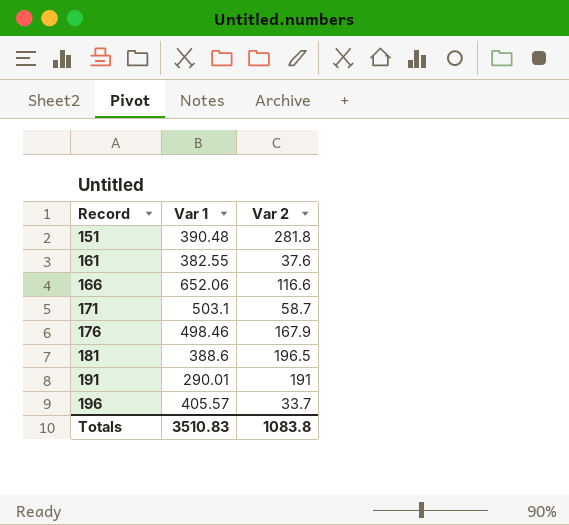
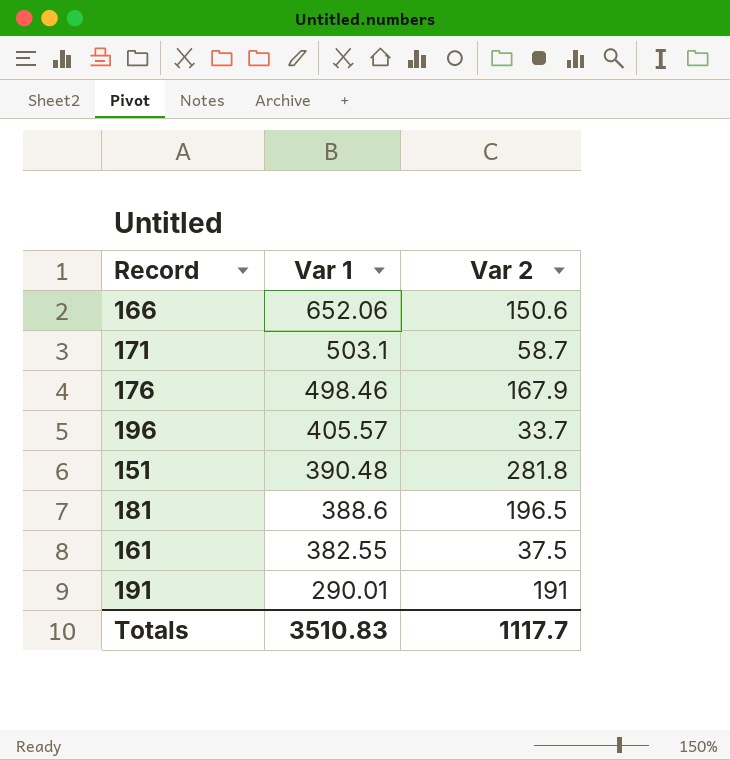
row order: Record ascending -> Var 1 descending
166 | Var 2: 116.6 -> 150.6
161 | Var 2: 37.6 -> 37.5
Totals | Var 2: 1083.8 -> 1117.7

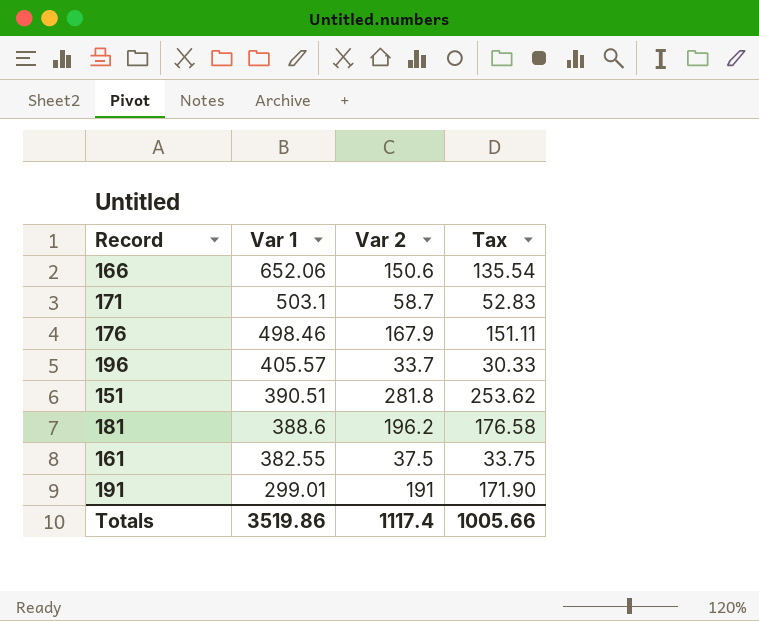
column Tax | formula: none -> [Var 2] * 0.9
151 | Var 1: 390.48 -> 390.51
181 | Var 2: 196.5 -> 196.2
191 | Var 1: 290.01 -> 299.01
Totals | Var 1: 3510.83 -> 3519.86
Totals | Var 2: 1117.7 -> 1117.4

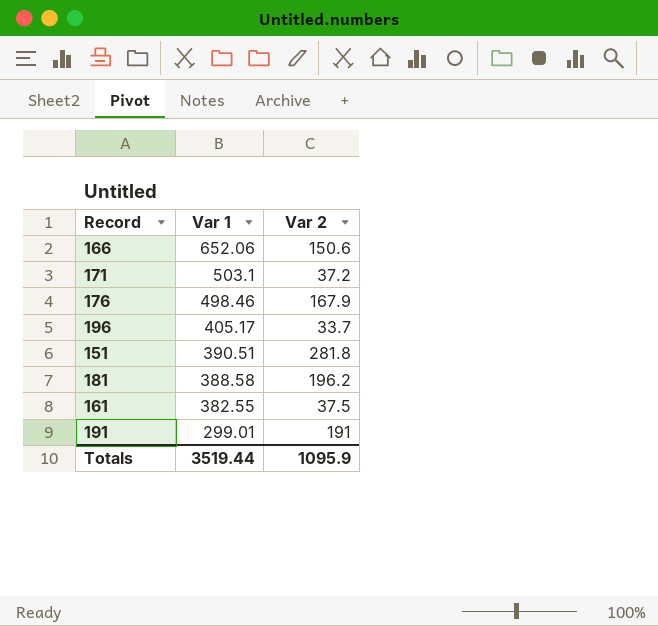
column Tax | formula: [Var 2] * 0.9 -> none
171 | Var 2: 58.7 -> 37.2
196 | Var 1: 405.57 -> 405.17
181 | Var 1: 388.6 -> 388.58
Totals | Var 1: 3519.86 -> 3519.44
Totals | Var 2: 1117.4 -> 1095.9

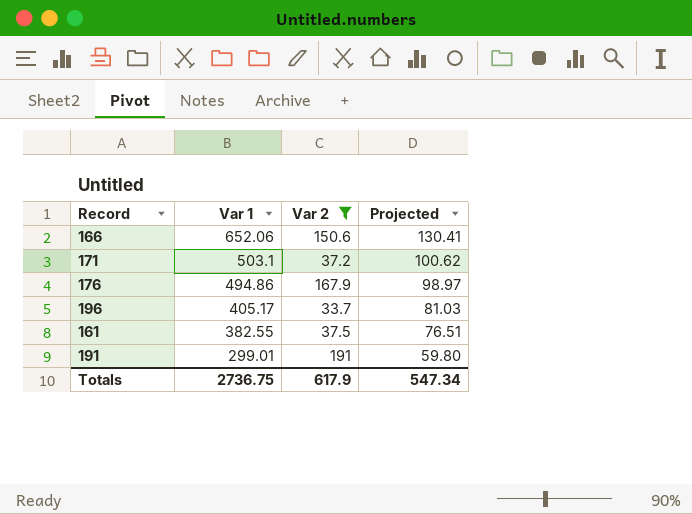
filter: none -> Var 2 <= 191
column Projected | formula: none -> [Var 1] * 0.2
176 | Var 1: 498.46 -> 494.86
Totals | Var 1: 3519.44 -> 2736.75
Totals | Var 2: 1095.9 -> 617.9

